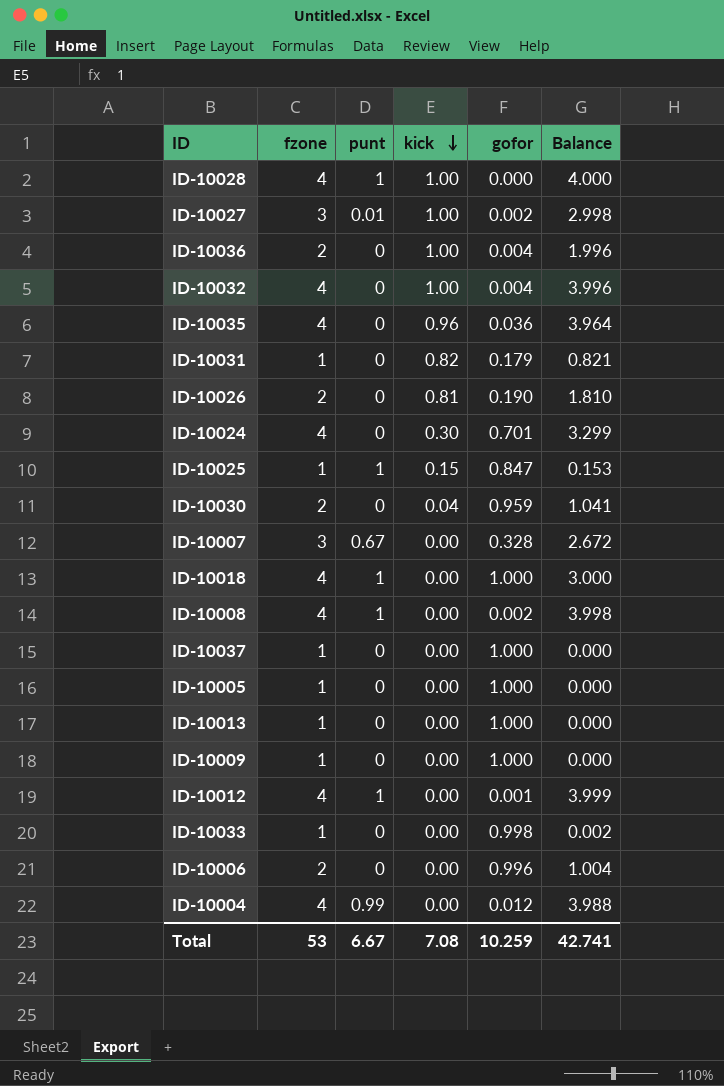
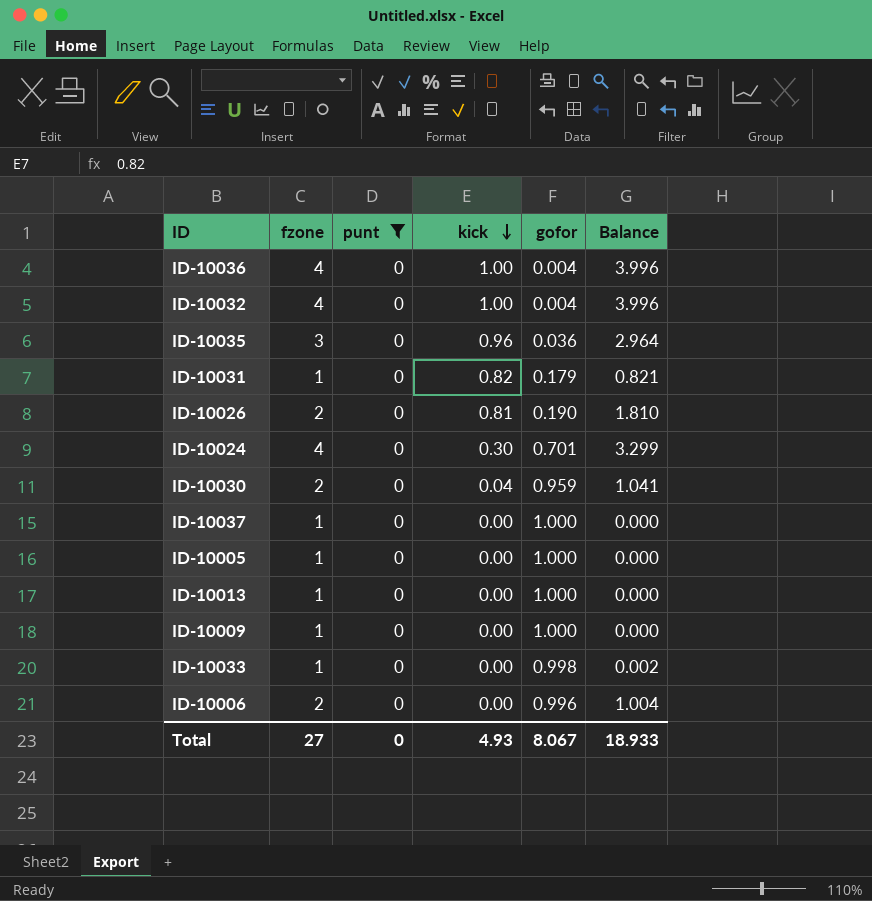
filter: none -> punt = 0
ID-10036 | fzone: 2 -> 4
ID-10036 | Balance: 1.996 -> 3.996
ID-10035 | fzone: 4 -> 3
ID-10035 | Balance: 3.964 -> 2.964
Total | fzone: 53 -> 27
Total | punt: 6.67 -> 0
Total | kick: 7.08 -> 4.93
Total | gofor: 10.259 -> 8.067
Total | Balance: 42.741 -> 18.933

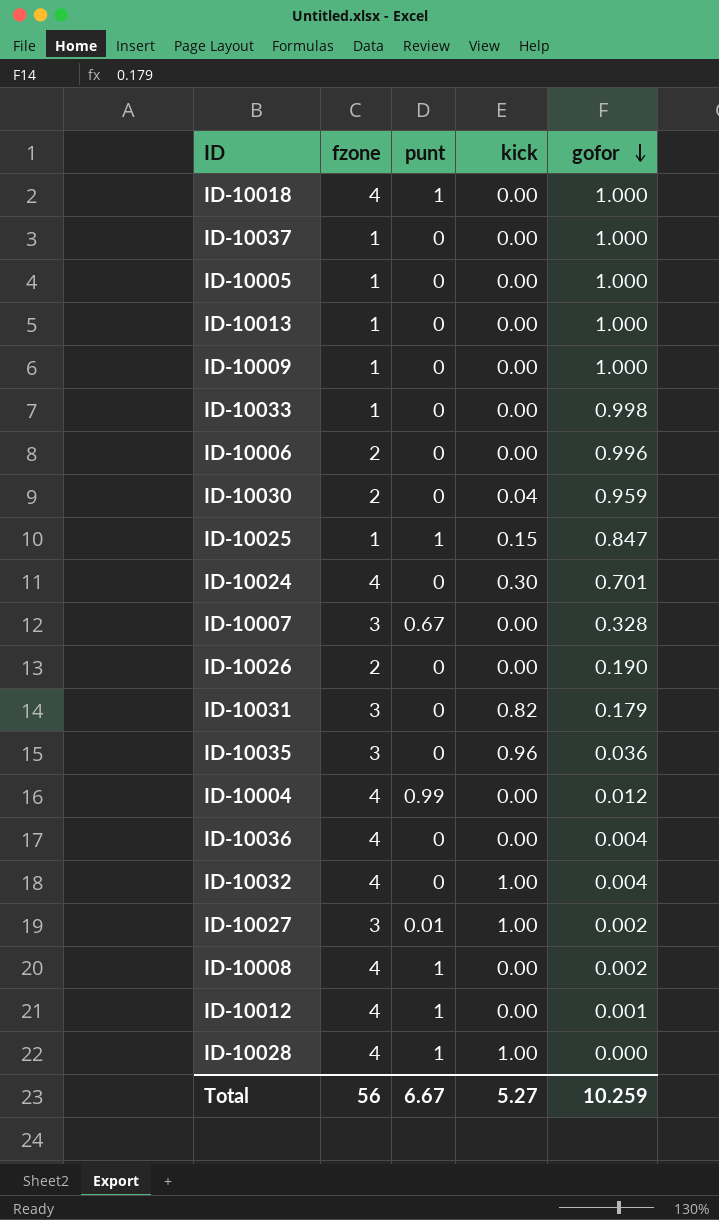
filter: punt = 0 -> none
row order: kick descending -> gofor descending
column Balance | formula: [fzone] - [gofor] -> none
ID-10026 | kick: 0.81 -> 0.00
ID-10031 | fzone: 1 -> 3
ID-10036 | kick: 1.00 -> 0.00
Total | fzone: 27 -> 56
Total | punt: 0 -> 6.67
Total | kick: 4.93 -> 5.27
Total | gofor: 8.067 -> 10.259

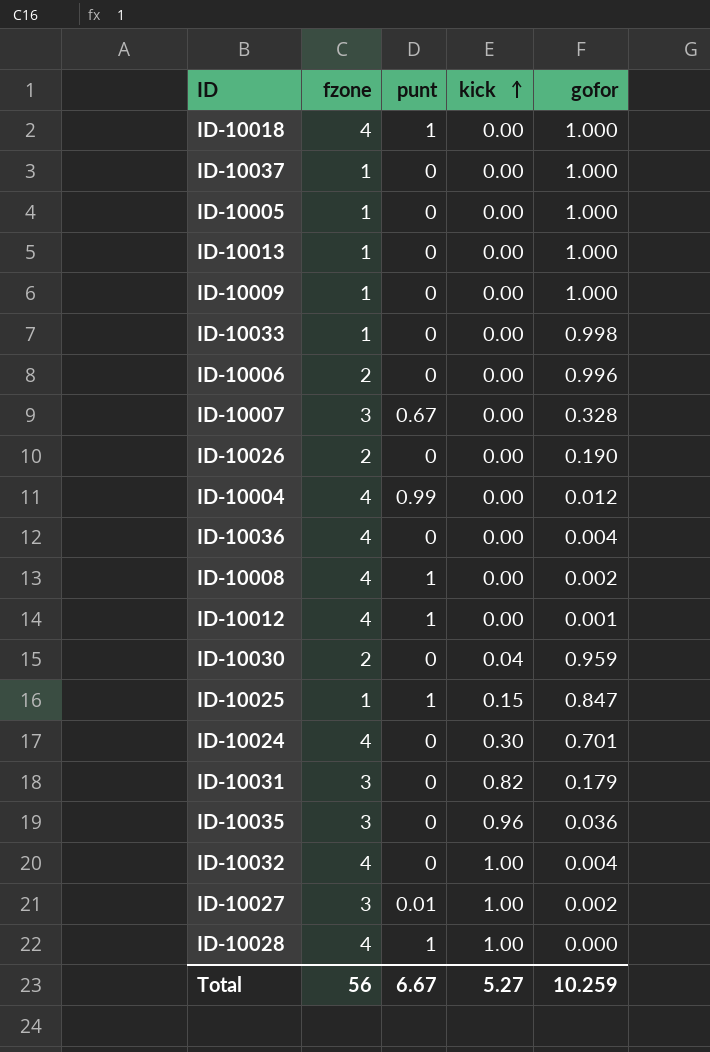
row order: gofor descending -> kick ascending

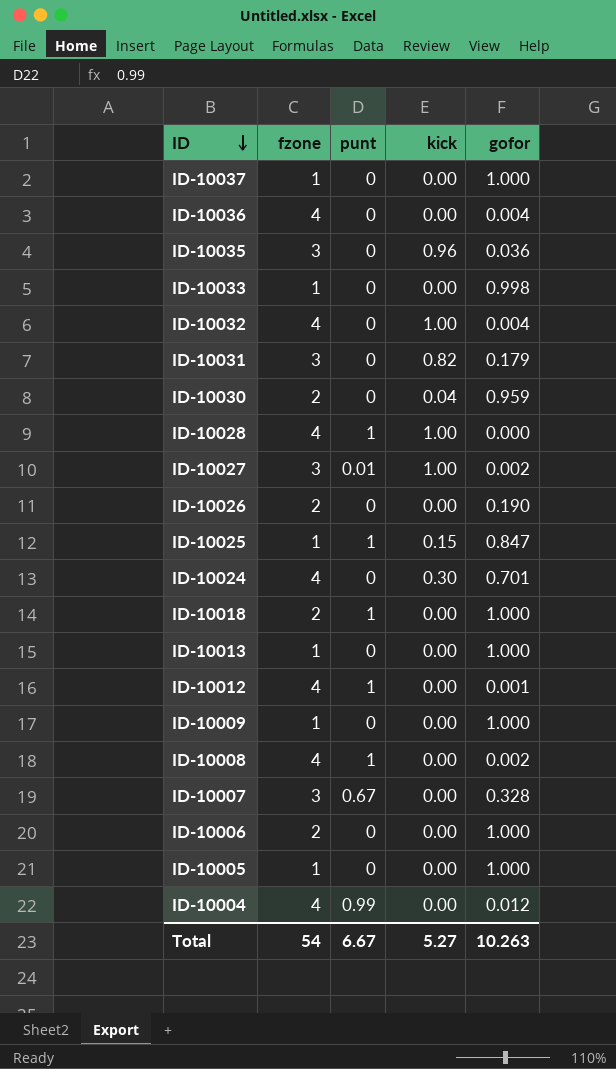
row order: kick ascending -> ID descending
ID-10018 | fzone: 4 -> 2
ID-10006 | gofor: 0.996 -> 1.000
Total | fzone: 56 -> 54
Total | gofor: 10.259 -> 10.263

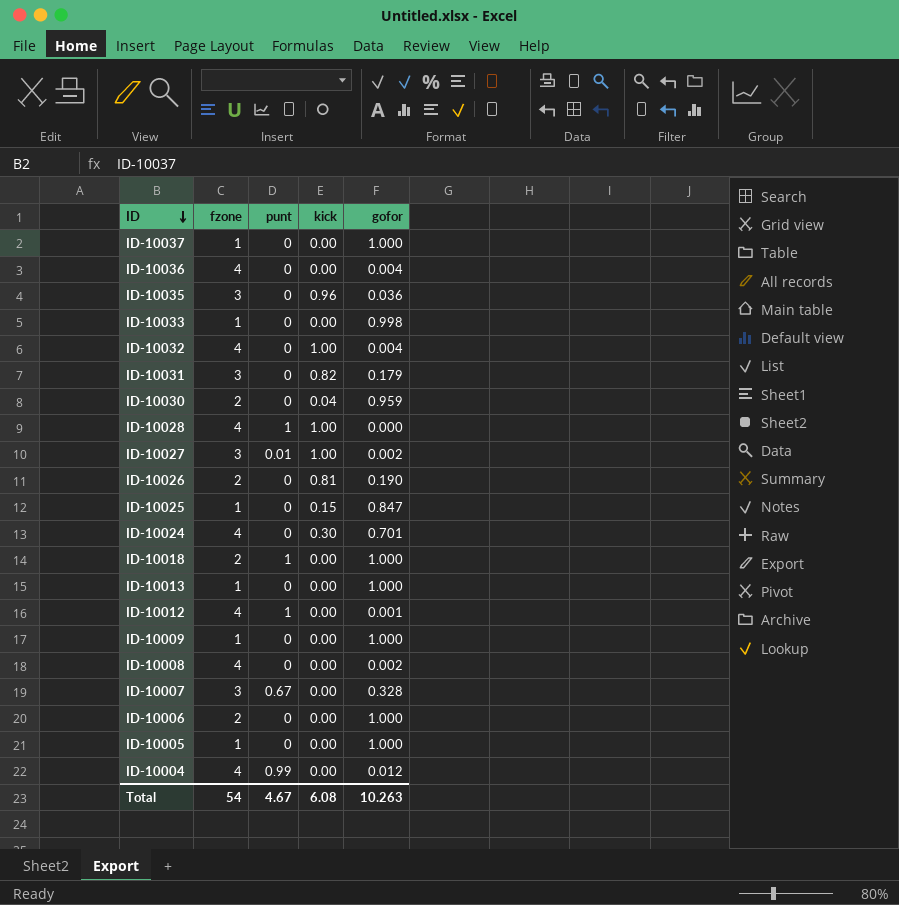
ID-10026 | kick: 0.00 -> 0.81
ID-10025 | punt: 1 -> 0
ID-10008 | punt: 1 -> 0
Total | punt: 6.67 -> 4.67
Total | kick: 5.27 -> 6.08

